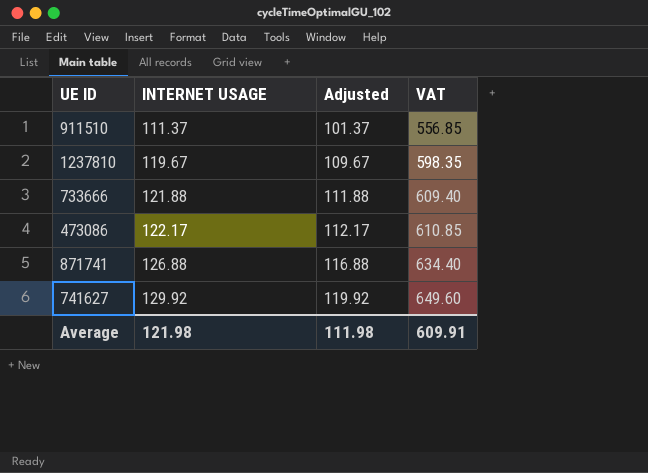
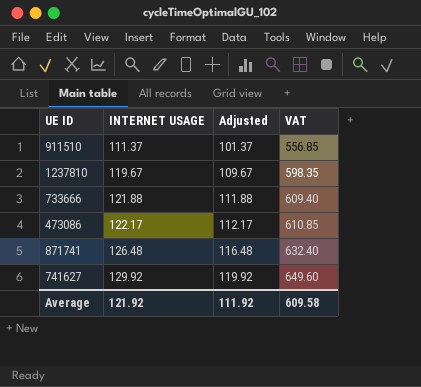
871741 | INTERNET USAGE: 126.88 -> 126.48
871741 | Adjusted: 116.88 -> 116.48
871741 | VAT: 634.40 -> 632.40
Average | INTERNET USAGE: 121.98 -> 121.92
Average | Adjusted: 111.98 -> 111.92
Average | VAT: 609.91 -> 609.58

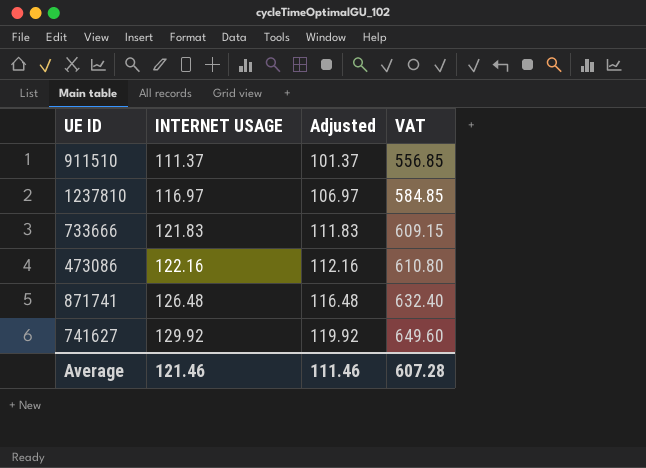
1237810 | INTERNET USAGE: 119.67 -> 116.97
1237810 | Adjusted: 109.67 -> 106.97
1237810 | VAT: 598.35 -> 584.85
733666 | INTERNET USAGE: 121.88 -> 121.83
733666 | Adjusted: 111.88 -> 111.83
733666 | VAT: 609.40 -> 609.15
473086 | INTERNET USAGE: 122.17 -> 122.16
473086 | Adjusted: 112.17 -> 112.16
473086 | VAT: 610.85 -> 610.80
Average | INTERNET USAGE: 121.92 -> 121.46
Average | Adjusted: 111.92 -> 111.46
Average | VAT: 609.58 -> 607.28

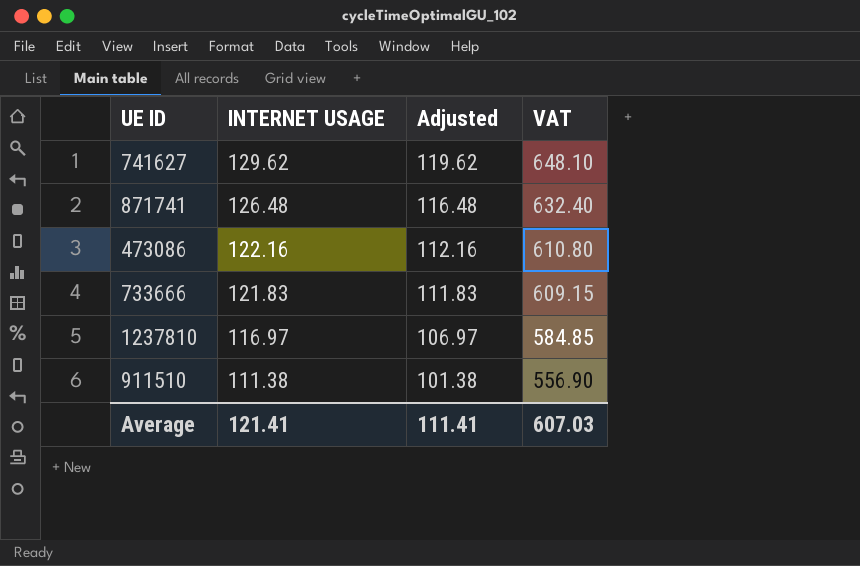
row order: INTERNET USAGE ascending -> INTERNET USAGE descending
741627 | INTERNET USAGE: 129.92 -> 129.62
741627 | Adjusted: 119.92 -> 119.62
741627 | VAT: 649.60 -> 648.10
911510 | INTERNET USAGE: 111.37 -> 111.38
911510 | Adjusted: 101.37 -> 101.38
911510 | VAT: 556.85 -> 556.90
Average | INTERNET USAGE: 121.46 -> 121.41
Average | Adjusted: 111.46 -> 111.41
Average | VAT: 607.28 -> 607.03

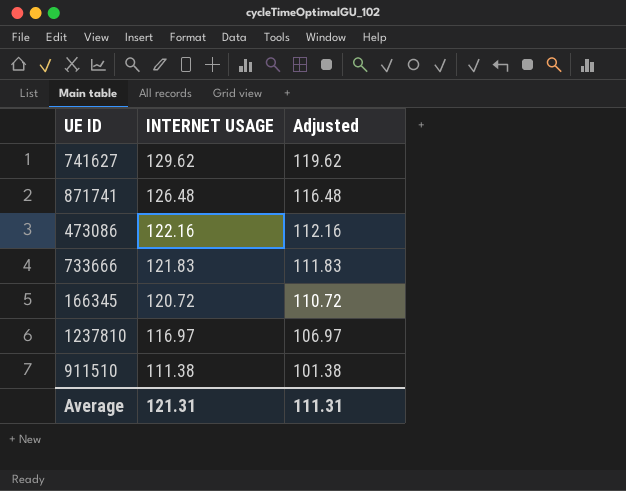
column VAT | formula: [INTERNET USAGE] * 5 -> none
row 166345: none -> 120.72 | 110.72
Average | INTERNET USAGE: 121.41 -> 121.31
Average | Adjusted: 111.41 -> 111.31

